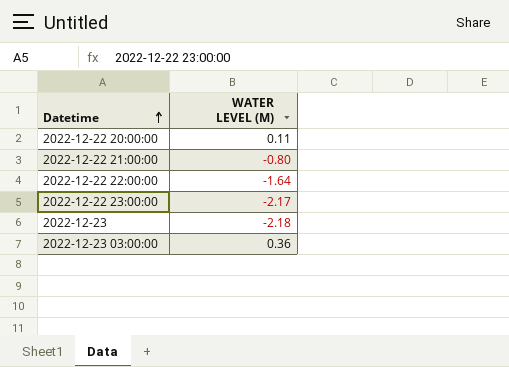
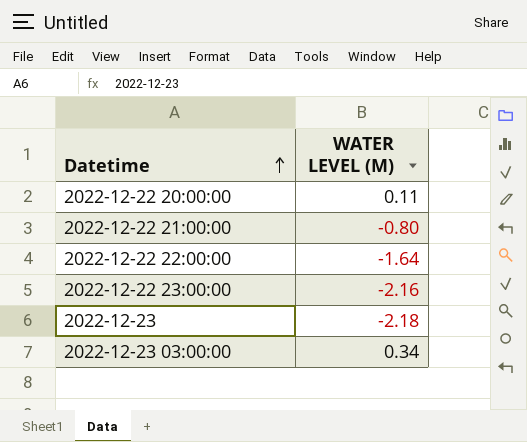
2022-12-22 23:00:00 | WATER LEVEL (M): -2.17 -> -2.16
2022-12-23 03:00:00 | WATER LEVEL (M): 0.36 -> 0.34

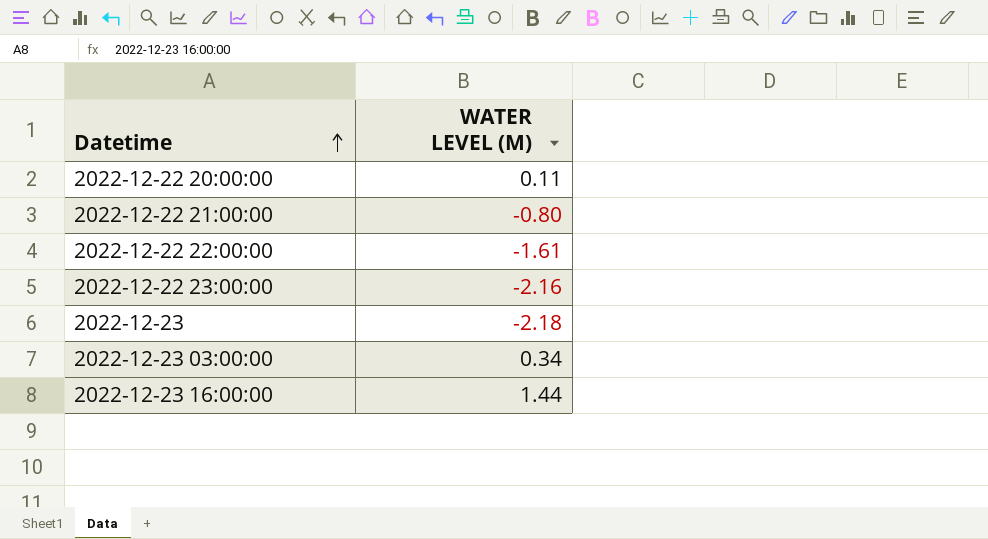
2022-12-22 22:00:00 | WATER LEVEL (M): -1.64 -> -1.61
row 2022-12-23 16:00:00: none -> 1.44

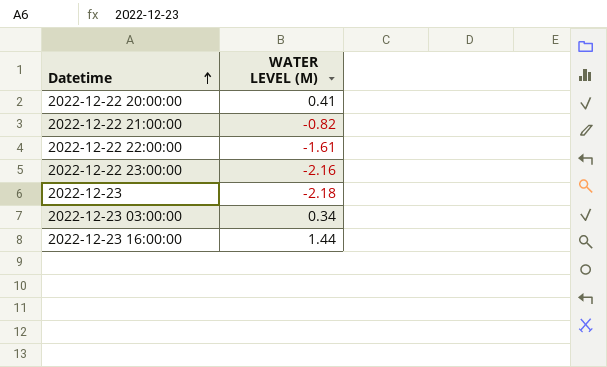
2022-12-22 20:00:00 | WATER LEVEL (M): 0.11 -> 0.41
2022-12-22 21:00:00 | WATER LEVEL (M): -0.80 -> -0.82

